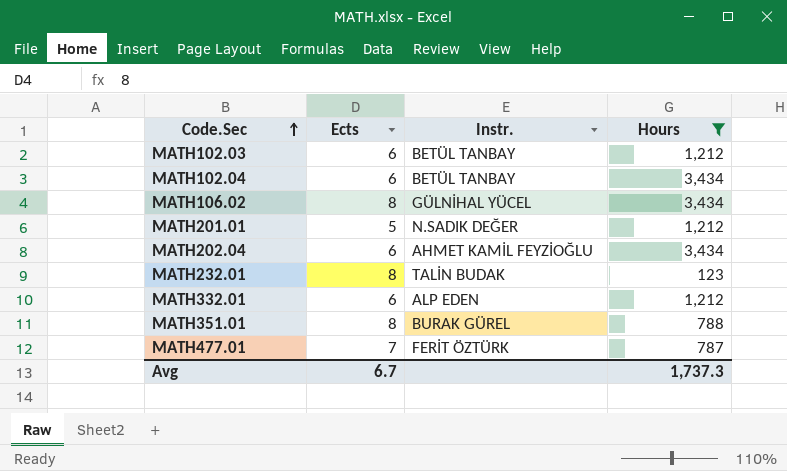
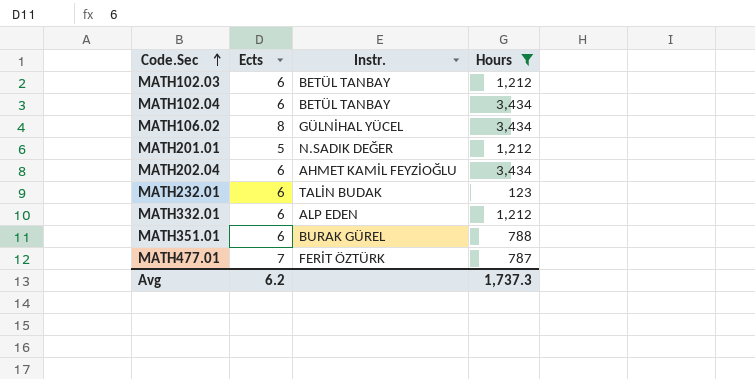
MATH232.01 | Ects: 8 -> 6
MATH351.01 | Ects: 8 -> 6
Avg | Ects: 6.7 -> 6.2

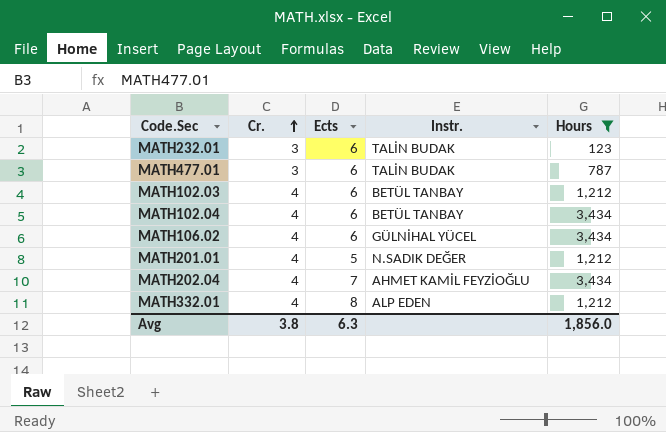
row order: Code.Sec ascending -> Cr. ascending
column Cr. | position: none -> 2
row MATH351.01: 6 | BURAK GÜREL | 788 -> none
MATH477.01 | Ects: 7 -> 6
MATH477.01 | Instr.: FERİT ÖZTÜRK -> TALİN BUDAK
MATH106.02 | Ects: 8 -> 6
MATH202.04 | Ects: 6 -> 7
MATH332.01 | Ects: 6 -> 8
Avg | Ects: 6.2 -> 6.3
Avg | Hours: 1,737.3 -> 1,856.0

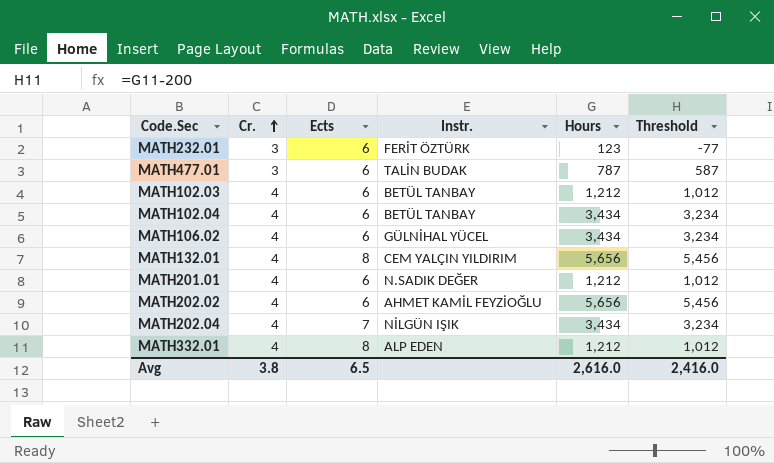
filter: Hours != 5,656 -> none
column Threshold | formula: none -> [Hours] - 200
MATH232.01 | Instr.: TALİN BUDAK -> FERİT ÖZTÜRK
MATH201.01 | Ects: 5 -> 6
MATH202.04 | Instr.: AHMET KAMİL FEYZİOĞLU -> NİLGÜN IŞIK
Avg | Ects: 6.3 -> 6.5
Avg | Hours: 1,856.0 -> 2,616.0

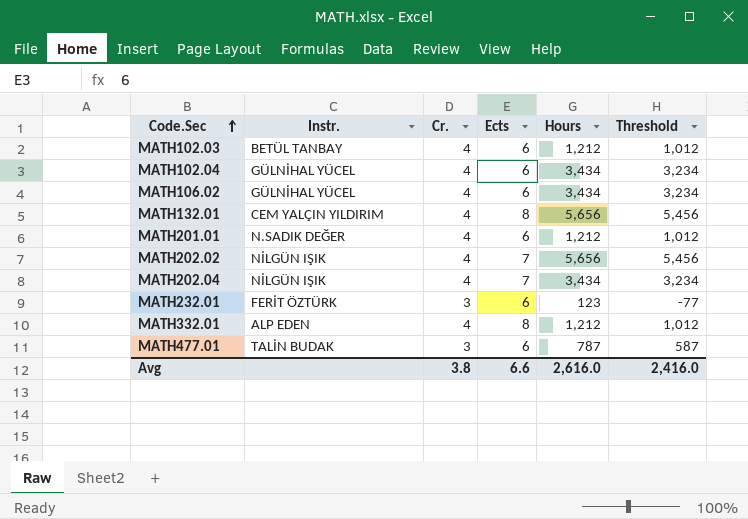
row order: Cr. ascending -> Code.Sec ascending
column Instr. | position: 4 -> 2
MATH102.04 | Instr.: BETÜL TANBAY -> GÜLNİHAL YÜCEL
MATH202.02 | Instr.: AHMET KAMİL FEYZİOĞLU -> NİLGÜN IŞIK
MATH202.02 | Ects: 6 -> 7
Avg | Ects: 6.5 -> 6.6

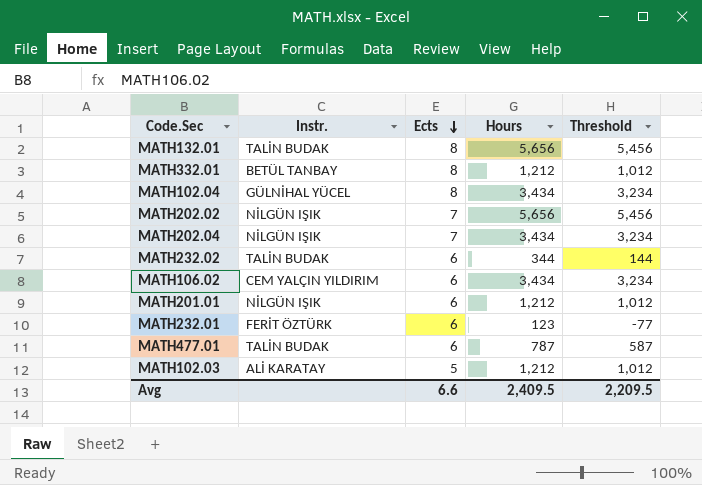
row order: Code.Sec ascending -> Ects descending
column Cr. | position: 3 -> none
MATH132.01 | Instr.: CEM YALÇIN YILDIRIM -> TALİN BUDAK
MATH332.01 | Instr.: ALP EDEN -> BETÜL TANBAY
MATH102.04 | Ects: 6 -> 8
row MATH232.02: none -> TALİN BUDAK | 6 | 344 | 144
MATH106.02 | Instr.: GÜLNİHAL YÜCEL -> CEM YALÇIN YILDIRIM
MATH201.01 | Instr.: N.SADIK DEĞER -> NİLGÜN IŞIK
MATH102.03 | Instr.: BETÜL TANBAY -> ALİ KARATAY
MATH102.03 | Ects: 6 -> 5
Avg | Hours: 2,616.0 -> 2,409.5
Avg | Threshold: 2,416.0 -> 2,209.5

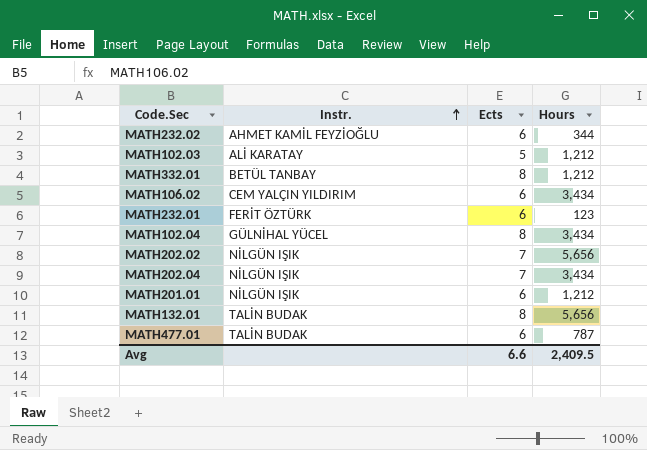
row order: Ects descending -> Instr. ascending
column Threshold | formula: [Hours] - 200 -> none
MATH232.02 | Instr.: TALİN BUDAK -> AHMET KAMİL FEYZİOĞLU

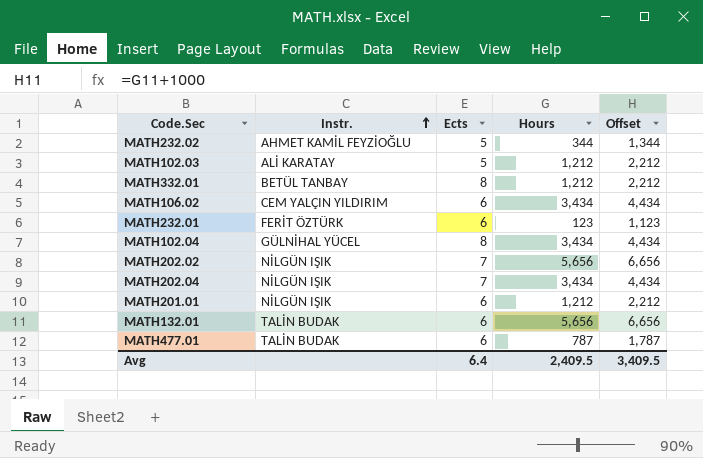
column Offset | formula: none -> [Hours] + 1000
MATH232.02 | Ects: 6 -> 5
MATH132.01 | Ects: 8 -> 6
Avg | Ects: 6.6 -> 6.4

